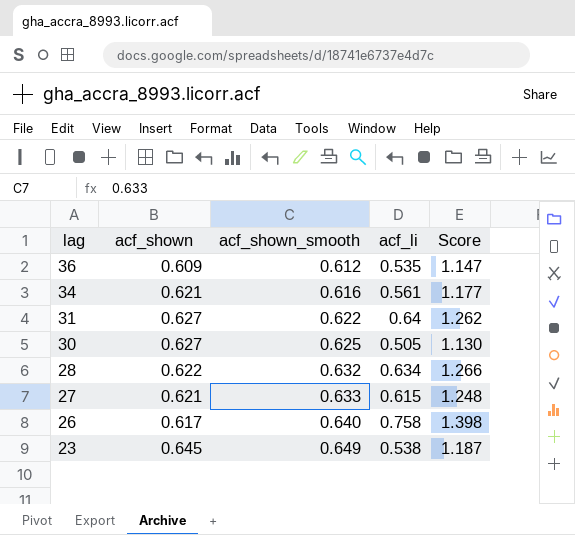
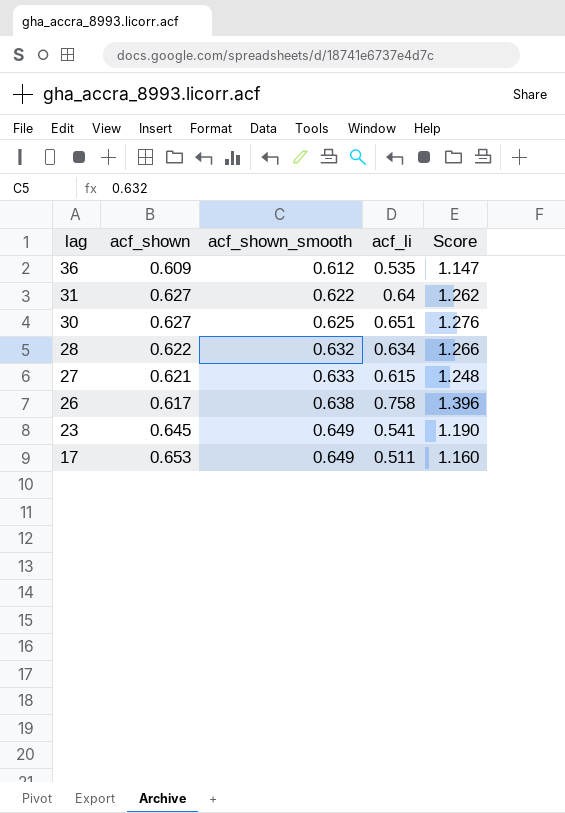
row 34: 0.621 | 0.616 | 0.561 | 1.177 -> none
30 | acf_li: 0.505 -> 0.651
30 | Score: 1.130 -> 1.276
26 | acf_shown_smooth: 0.640 -> 0.638
26 | Score: 1.398 -> 1.396
23 | acf_li: 0.538 -> 0.541
23 | Score: 1.187 -> 1.190
row 17: none -> 0.653 | 0.649 | 0.511 | 1.160

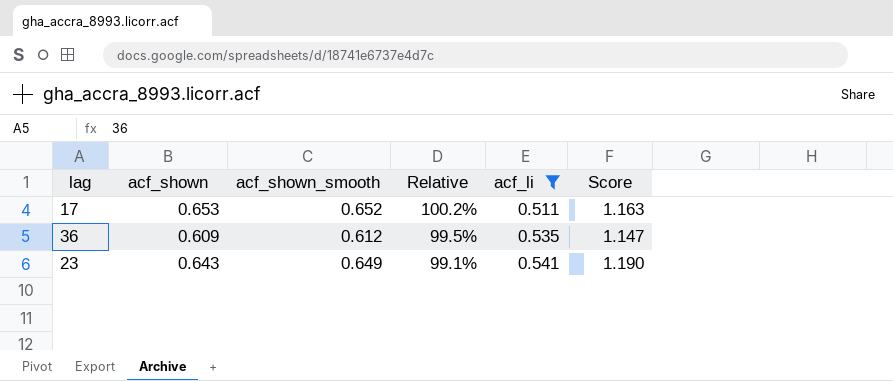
filter: none -> acf_li <= 0.541
row order: lag descending -> Relative descending
column Relative | formula: none -> [acf_shown] / [acf_shown_smooth]
17 | acf_shown_smooth: 0.649 -> 0.652
17 | Score: 1.160 -> 1.163
23 | acf_shown: 0.645 -> 0.643

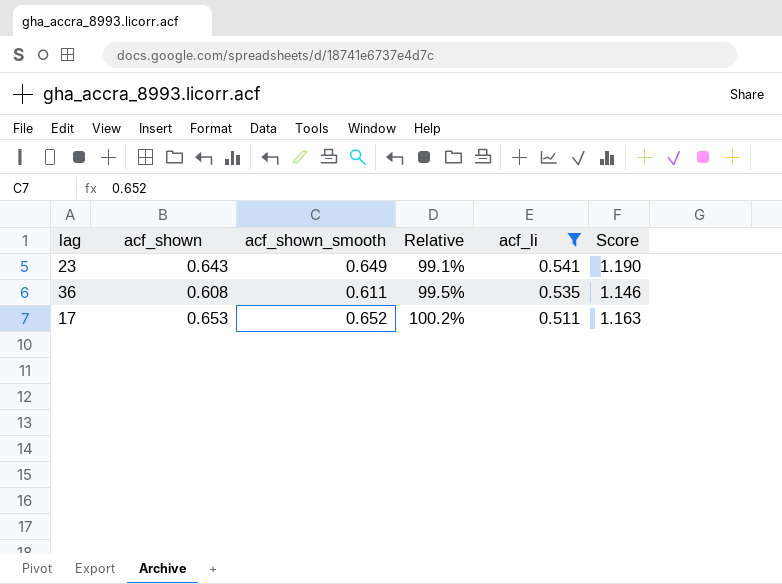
row order: Relative descending -> Relative ascending
36 | acf_shown: 0.609 -> 0.608
36 | acf_shown_smooth: 0.612 -> 0.611
36 | Score: 1.147 -> 1.146

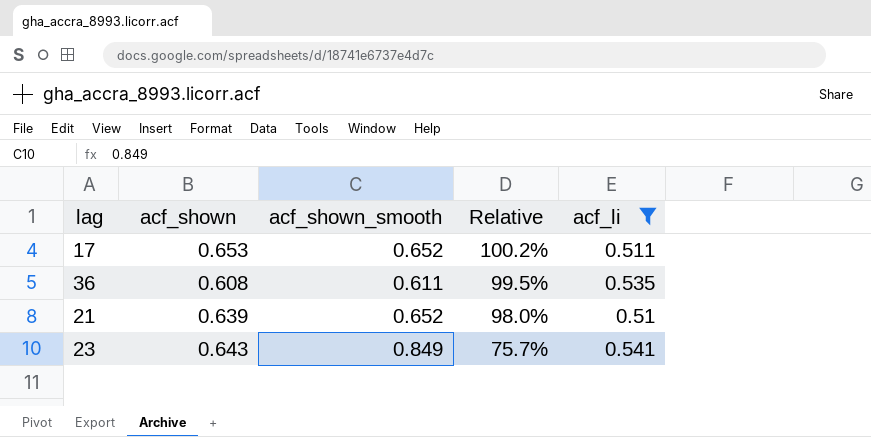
row order: Relative ascending -> Relative descending
column Score | formula: [acf_shown_smooth] + [acf_li] -> none
row 21: none -> 0.639 | 0.652 | 98.0% | 0.51
23 | acf_shown_smooth: 0.649 -> 0.849
23 | Relative: 99.1% -> 75.7%

